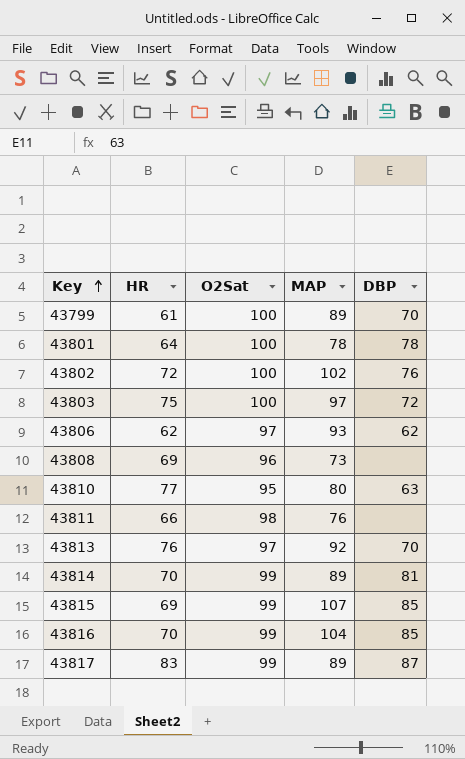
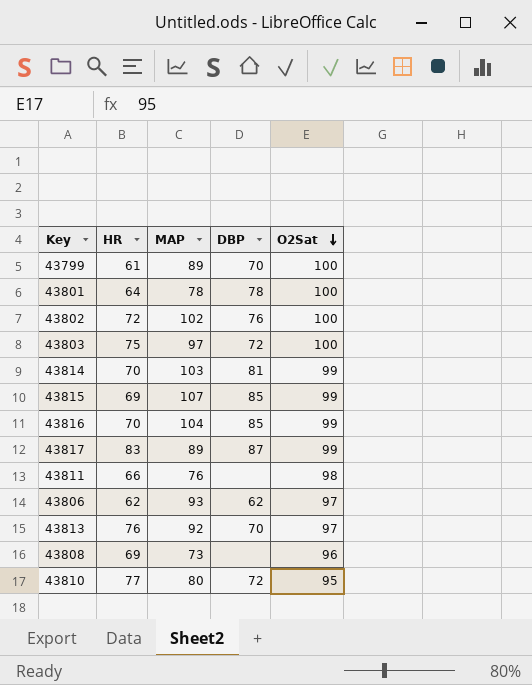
row order: Key ascending -> O2Sat descending
column O2Sat | position: 3 -> 5
43814 | MAP: 89 -> 103
43810 | DBP: 63 -> 72

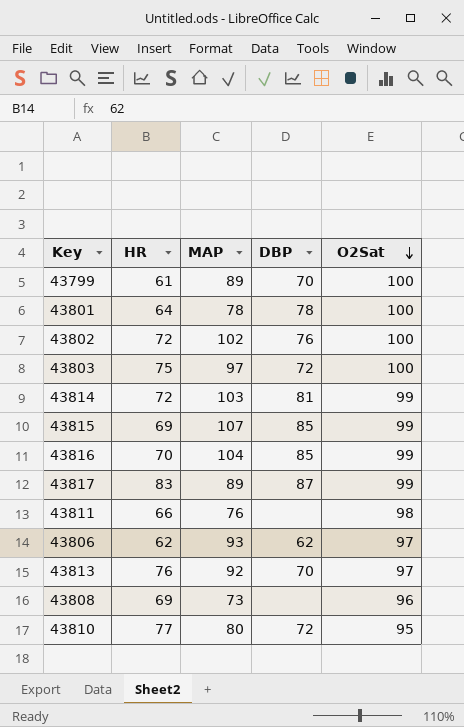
43814 | HR: 70 -> 72

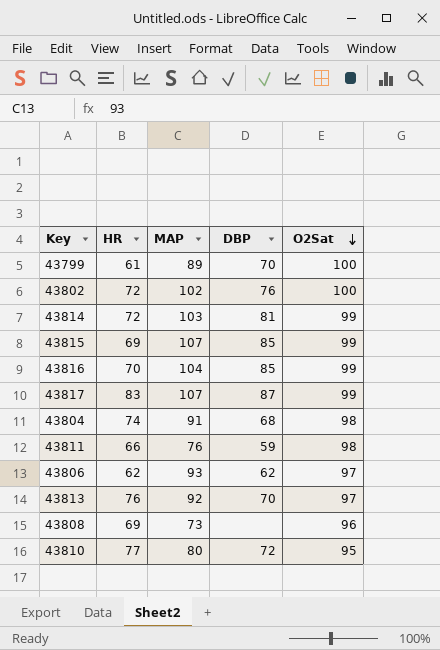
row 43801: 64 | 78 | 78 | 100 -> none
row 43803: 75 | 97 | 72 | 100 -> none
43817 | MAP: 89 -> 107
row 43804: none -> 74 | 91 | 68 | 98
43811 | DBP: none -> 59

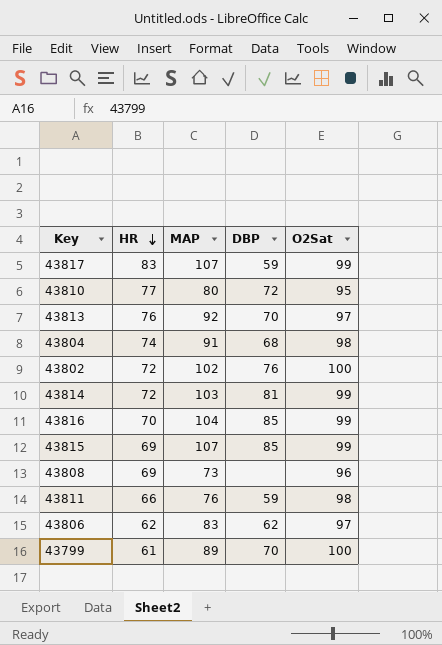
row order: O2Sat descending -> HR descending
43817 | DBP: 87 -> 59
43806 | MAP: 93 -> 83

